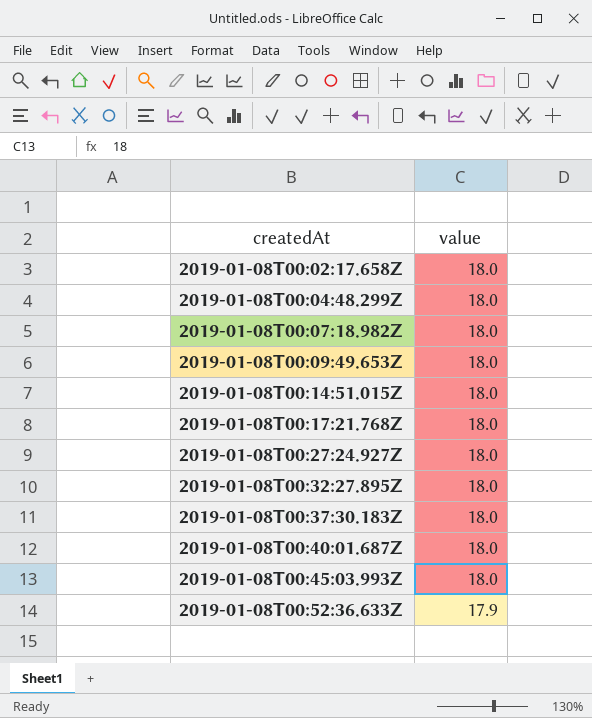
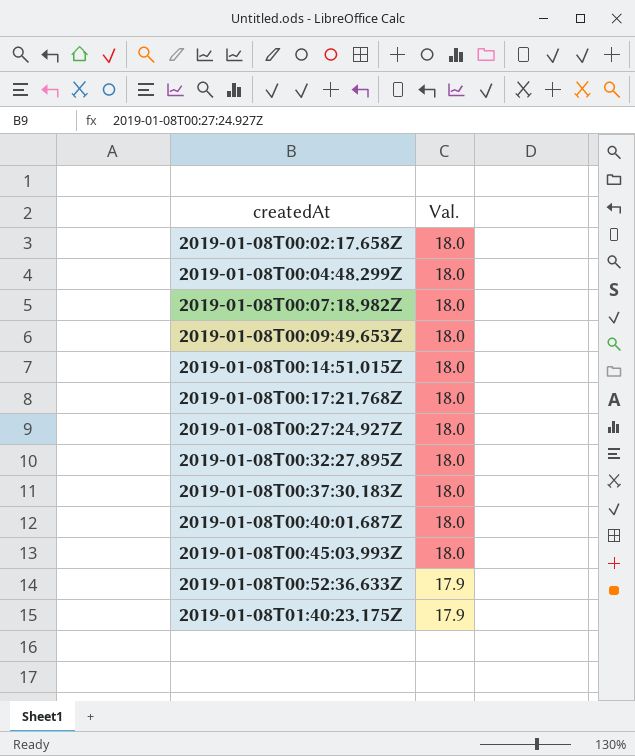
column name: value -> Val.
row 2019-01-08T01:40:23.175Z: none -> 17.9

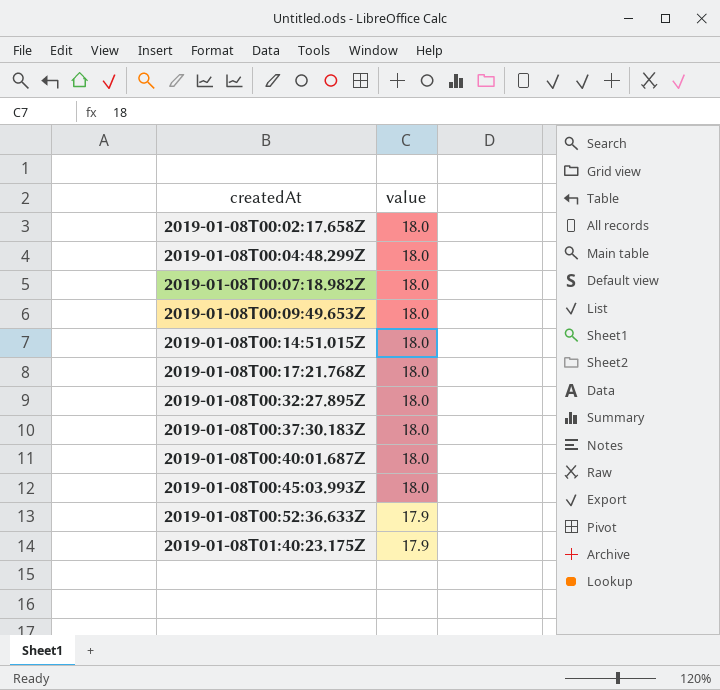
column name: Val. -> value
row 2019-01-08T00:27:24.927Z: 18.0 -> none

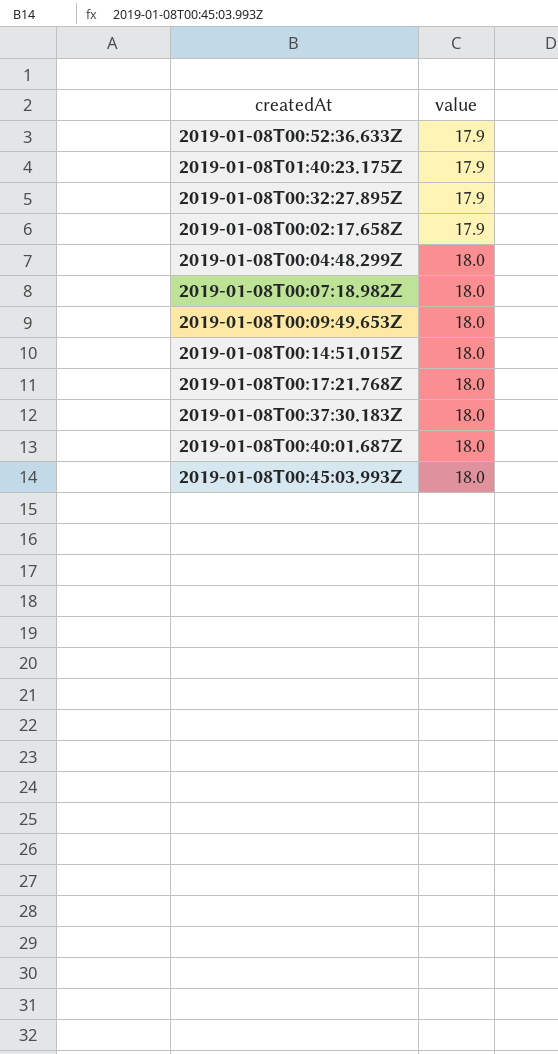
row order: createdAt ascending -> value ascending
2019-01-08T00:32:27.895Z | value: 18.0 -> 17.9
2019-01-08T00:02:17.658Z | value: 18.0 -> 17.9

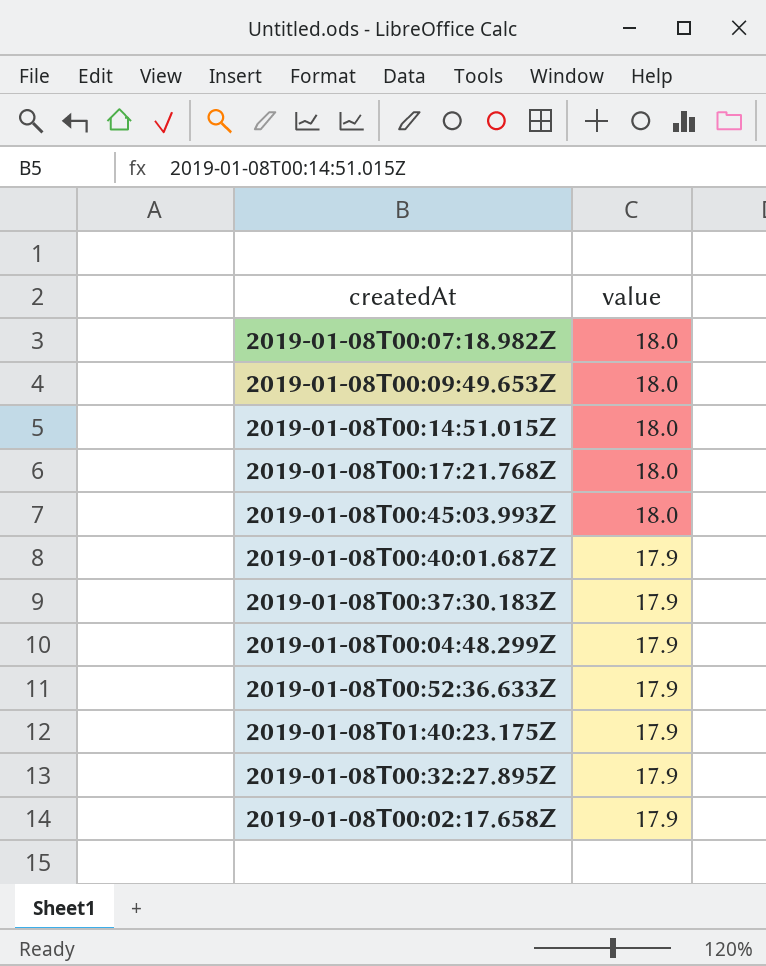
row order: value ascending -> value descending
2019-01-08T00:40:01.687Z | value: 18.0 -> 17.9
2019-01-08T00:37:30.183Z | value: 18.0 -> 17.9
2019-01-08T00:04:48.299Z | value: 18.0 -> 17.9

